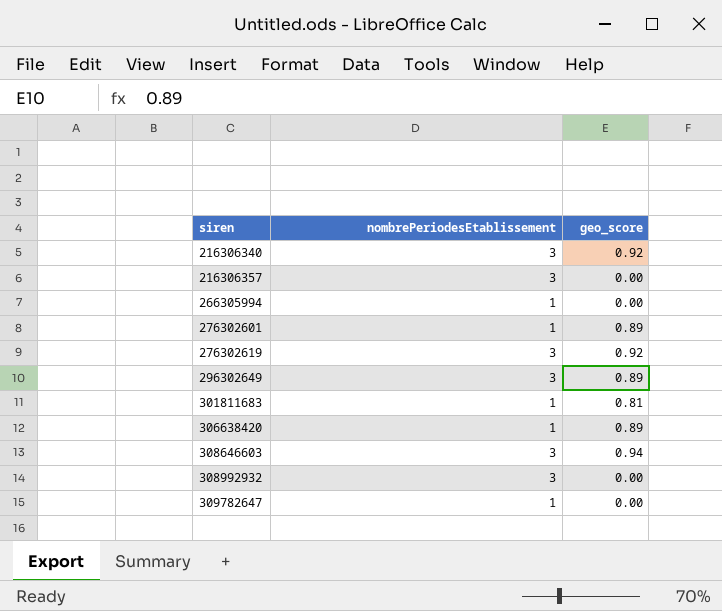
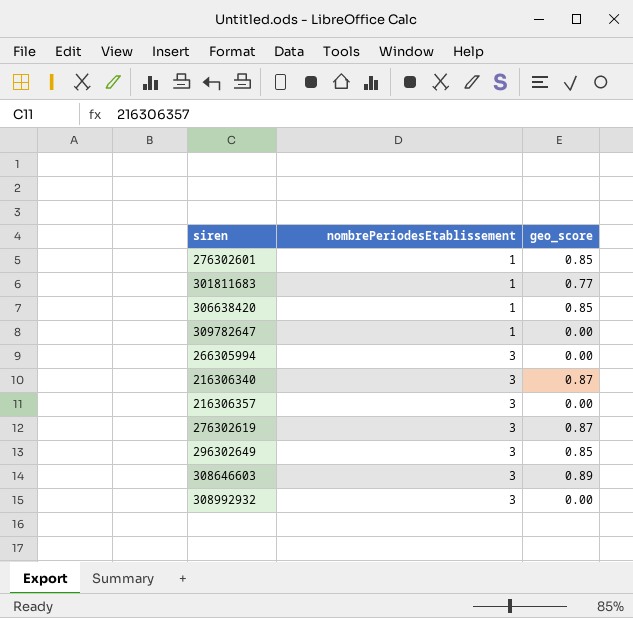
row order: siren ascending -> nombrePeriodesEtablissement ascending
276302601 | geo_score: 0.89 -> 0.85
301811683 | geo_score: 0.81 -> 0.77
306638420 | geo_score: 0.89 -> 0.85
266305994 | nombrePeriodesEtablissement: 1 -> 3
216306340 | geo_score: 0.92 -> 0.87
276302619 | geo_score: 0.92 -> 0.87
296302649 | geo_score: 0.89 -> 0.85
308646603 | geo_score: 0.94 -> 0.89

